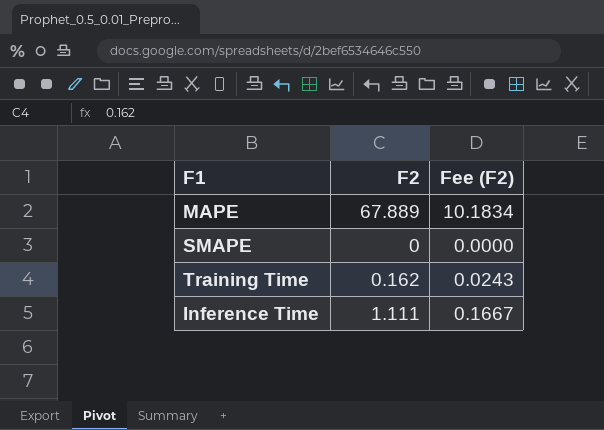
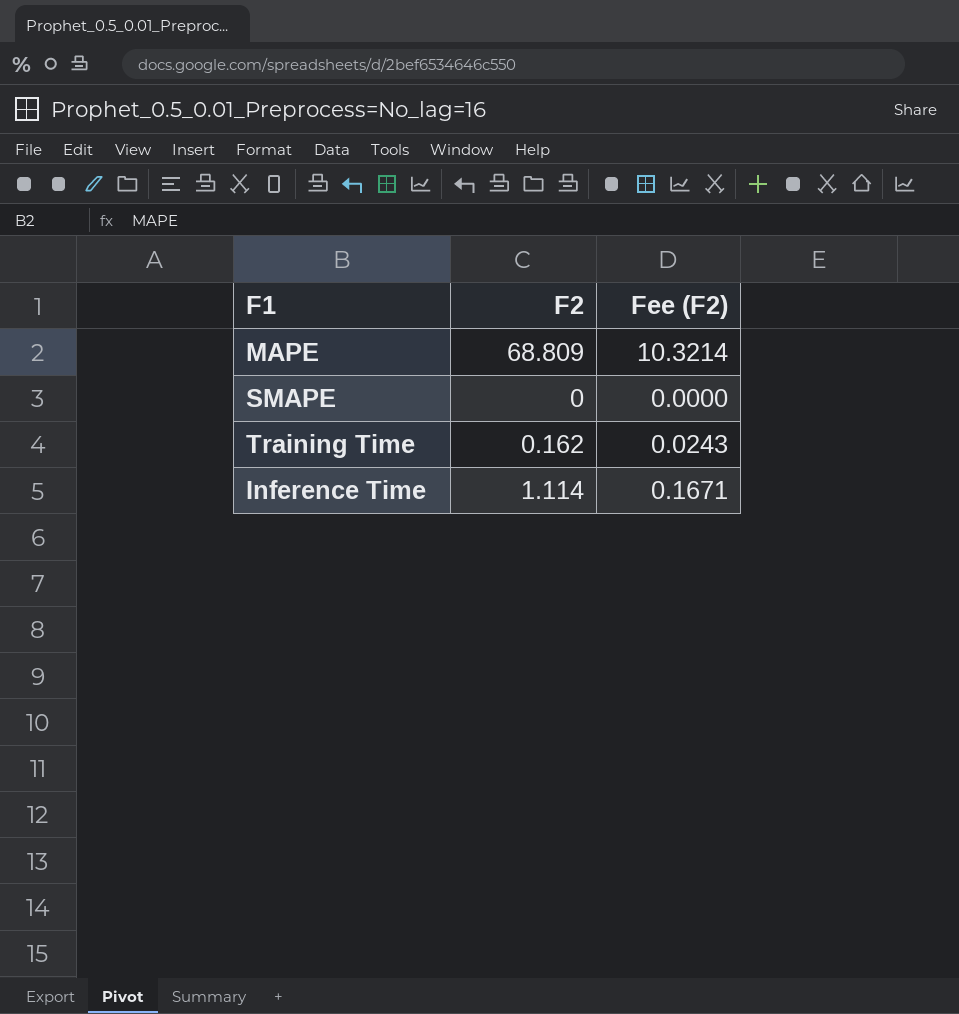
MAPE | F2: 67.889 -> 68.809
MAPE | Fee (F2): 10.1834 -> 10.3214
Inference Time | F2: 1.111 -> 1.114
Inference Time | Fee (F2): 0.1667 -> 0.1671

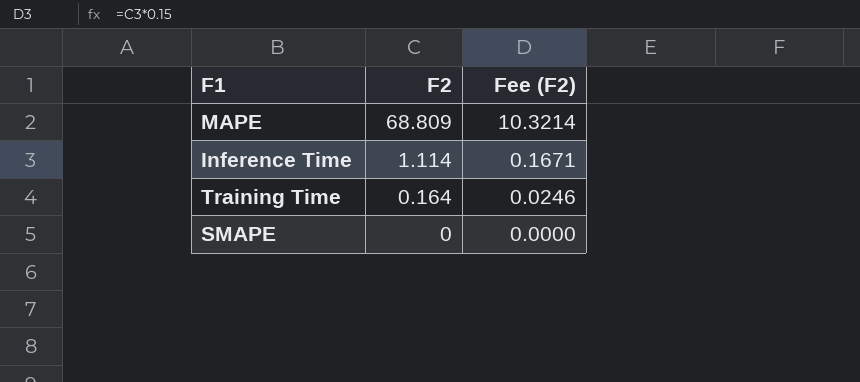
row order: none -> F2 descending
Training Time | F2: 0.162 -> 0.164
Training Time | Fee (F2): 0.0243 -> 0.0246

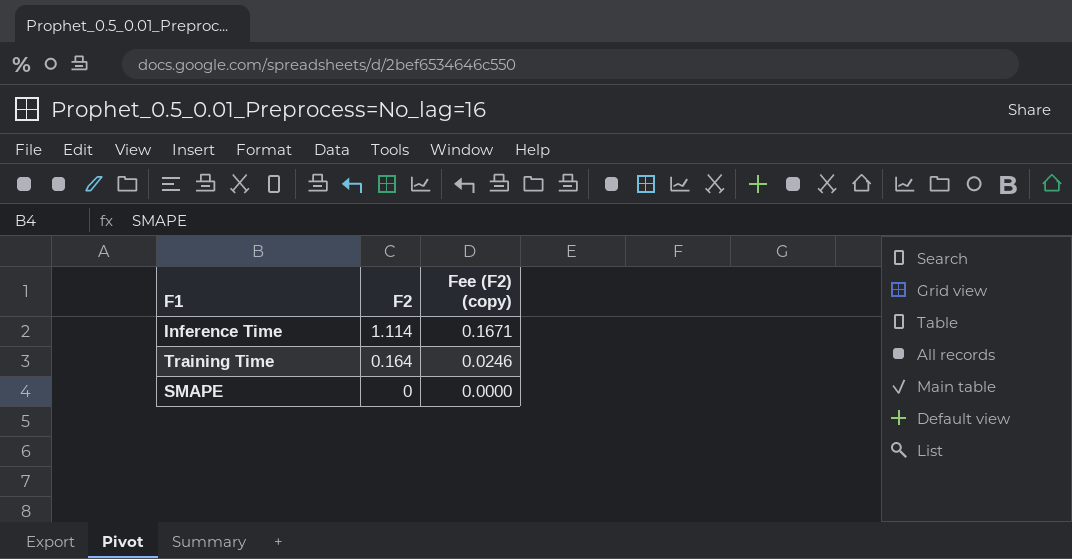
column name: Fee (F2) -> Fee (F2) (copy)
row MAPE: 68.809 | 10.3214 -> none

